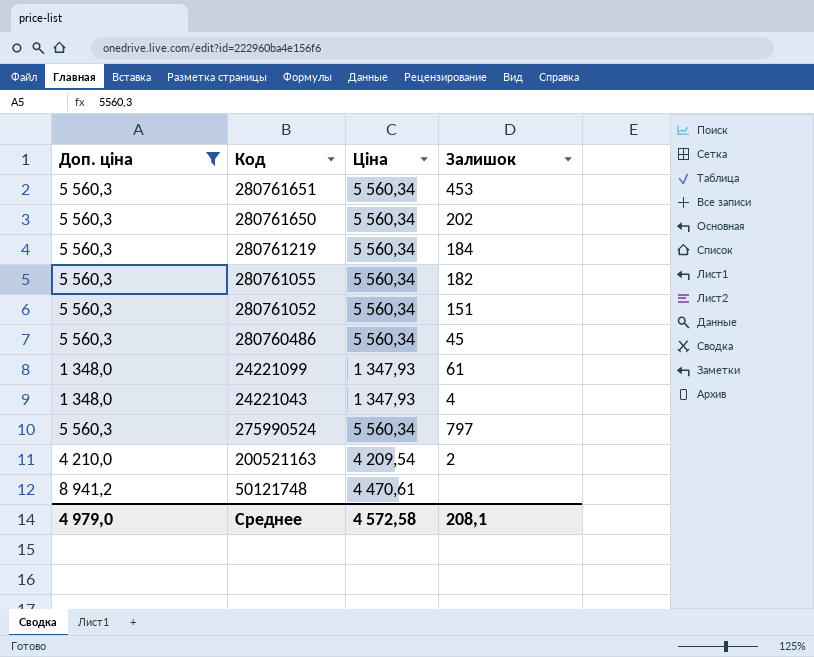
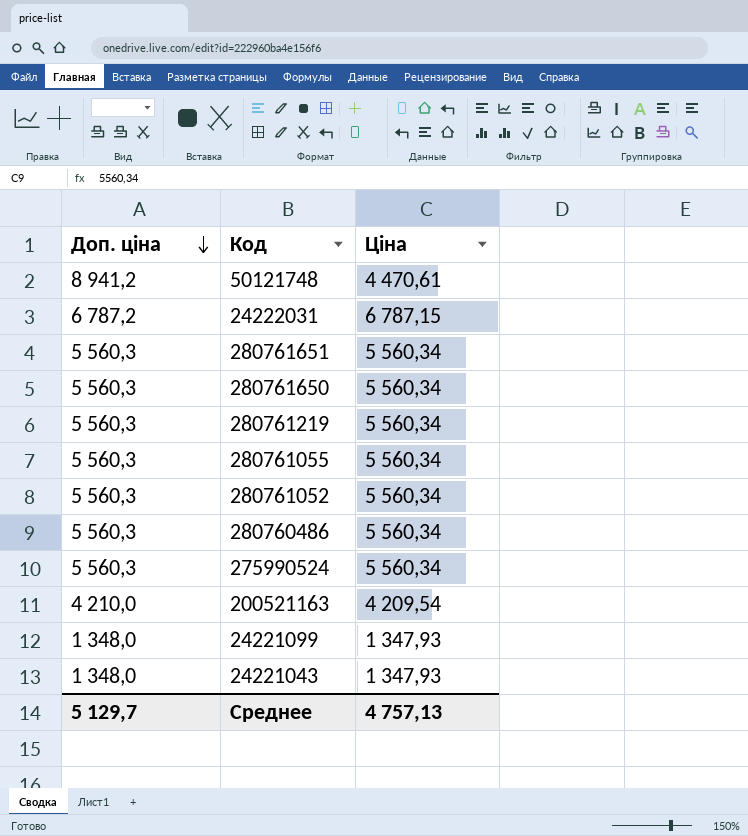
filter: Доп. ціна != 6 787,2 -> none
row order: none -> Доп. ціна descending
column Залишок | position: 4 -> none
Среднее | Доп. ціна: 4 979,0 -> 5 129,7
Среднее | Ціна: 4 572,58 -> 4 757,13

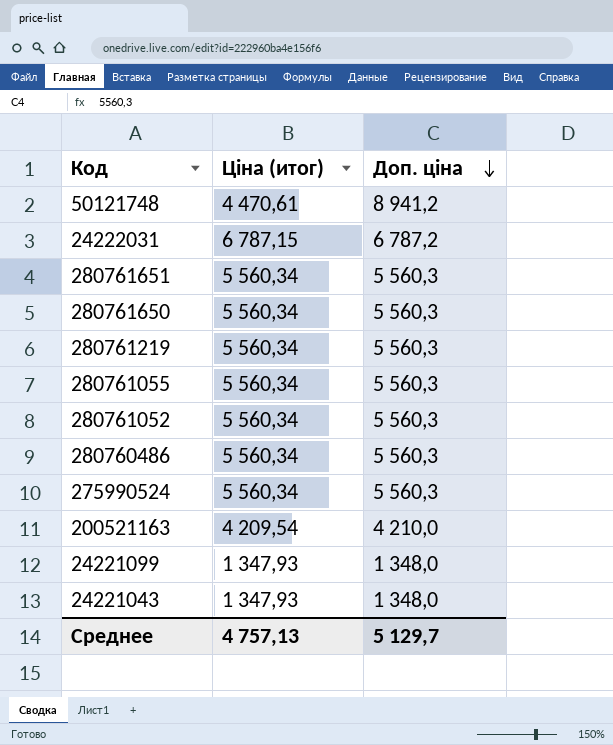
column name: Ціна -> Ціна (итог)
column Доп. ціна | position: 1 -> 3

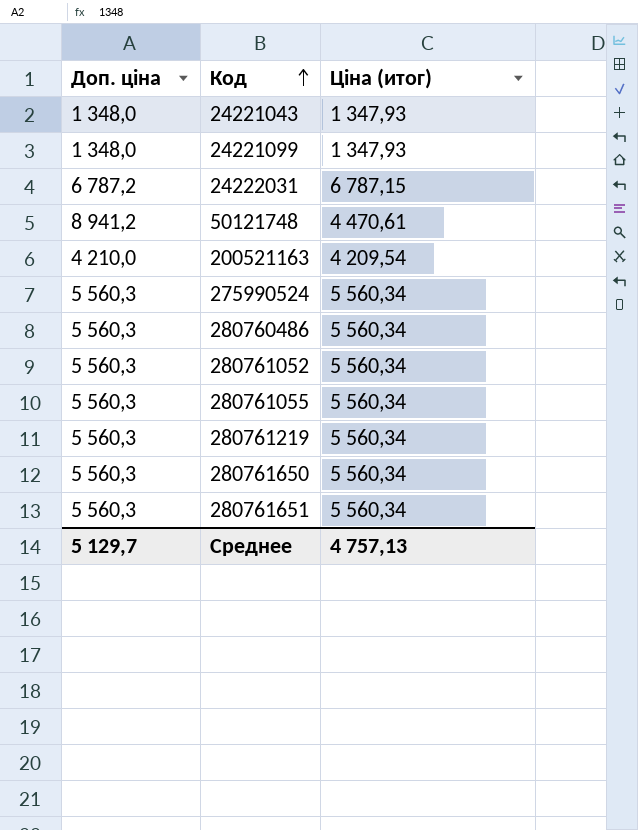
row order: Доп. ціна descending -> Код ascending
column Доп. ціна | position: 3 -> 1

